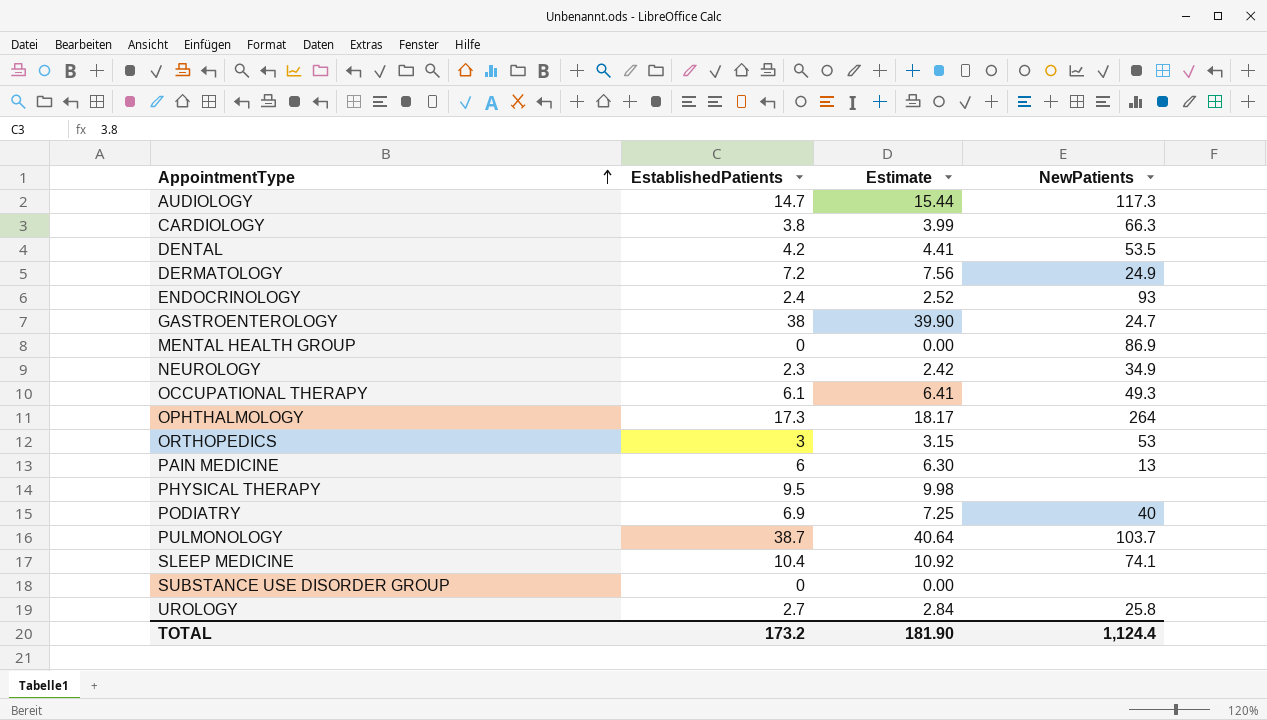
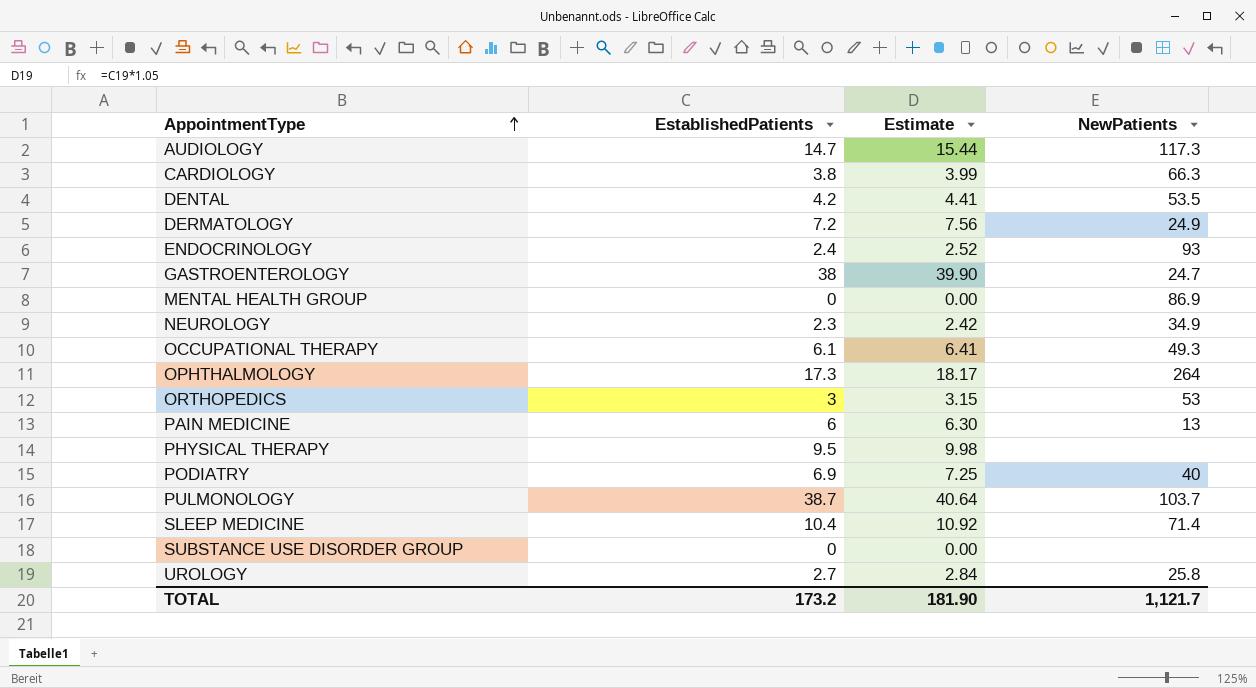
SLEEP MEDICINE | NewPatients: 74.1 -> 71.4
TOTAL | NewPatients: 1,124.4 -> 1,121.7

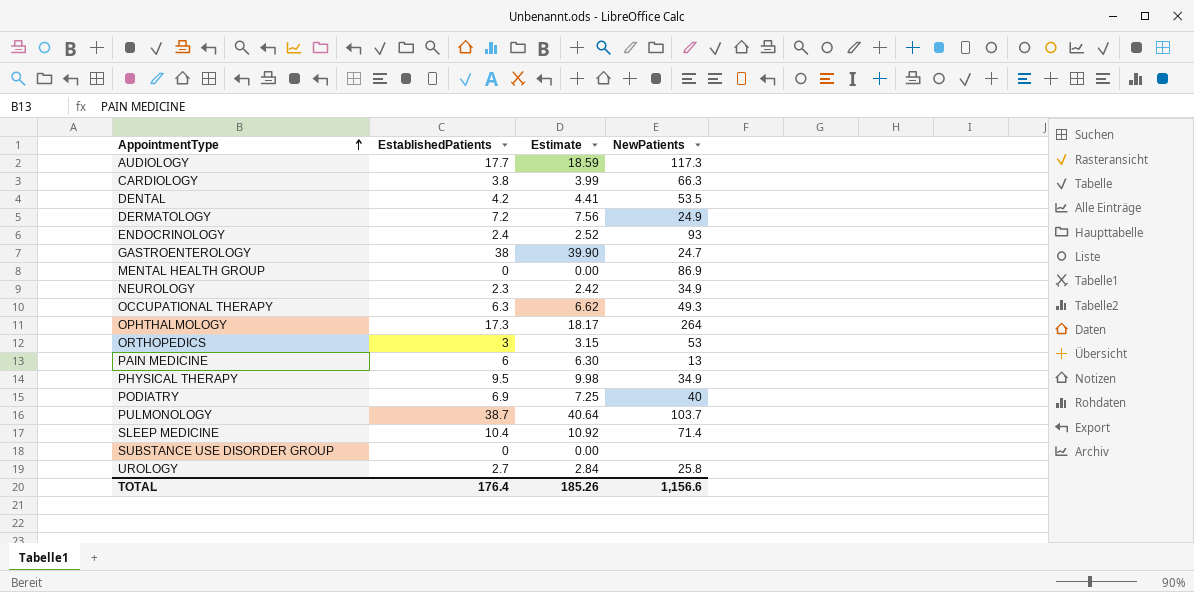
AUDIOLOGY | EstablishedPatients: 14.7 -> 17.7
AUDIOLOGY | Estimate: 15.44 -> 18.59
OCCUPATIONAL THERAPY | EstablishedPatients: 6.1 -> 6.3
OCCUPATIONAL THERAPY | Estimate: 6.41 -> 6.62
PHYSICAL THERAPY | NewPatients: none -> 34.9
TOTAL | EstablishedPatients: 173.2 -> 176.4
TOTAL | Estimate: 181.90 -> 185.26
TOTAL | NewPatients: 1,121.7 -> 1,156.6

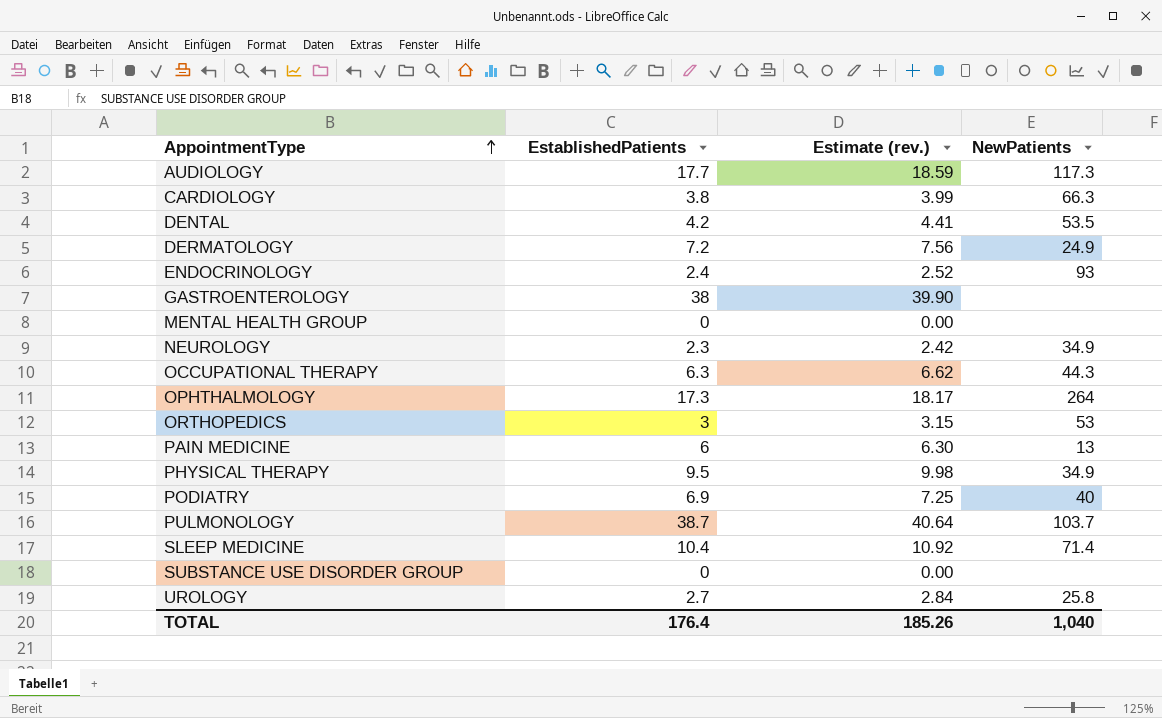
column name: Estimate -> Estimate (rev.)
GASTROENTEROLOGY | NewPatients: 24.7 -> none
MENTAL HEALTH GROUP | NewPatients: 86.9 -> none
OCCUPATIONAL THERAPY | NewPatients: 49.3 -> 44.3
TOTAL | NewPatients: 1,156.6 -> 1,040

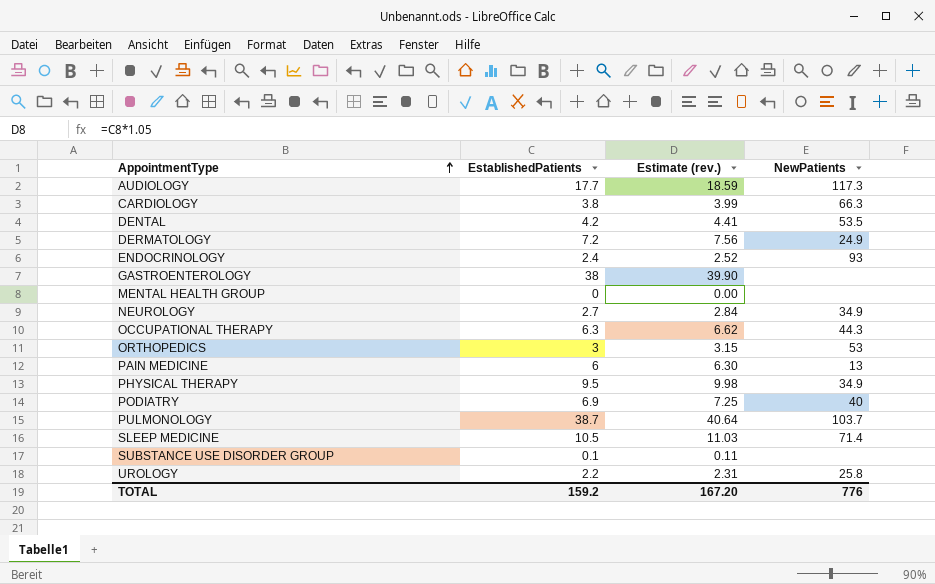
row OPHTHALMOLOGY: 17.3 | 18.17 | 264 -> none
NEUROLOGY | EstablishedPatients: 2.3 -> 2.7
NEUROLOGY | Estimate (rev.): 2.42 -> 2.84
SLEEP MEDICINE | EstablishedPatients: 10.4 -> 10.5
SLEEP MEDICINE | Estimate (rev.): 10.92 -> 11.03
SUBSTANCE USE DISORDER GROUP | EstablishedPatients: 0 -> 0.1
SUBSTANCE USE DISORDER GROUP | Estimate (rev.): 0.00 -> 0.11
UROLOGY | EstablishedPatients: 2.7 -> 2.2
UROLOGY | Estimate (rev.): 2.84 -> 2.31
TOTAL | EstablishedPatients: 176.4 -> 159.2
TOTAL | Estimate (rev.): 185.26 -> 167.20
TOTAL | NewPatients: 1,040 -> 776

